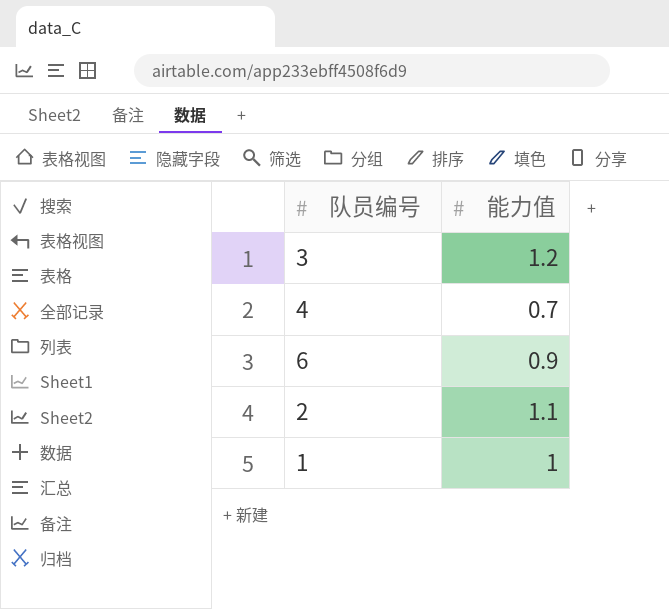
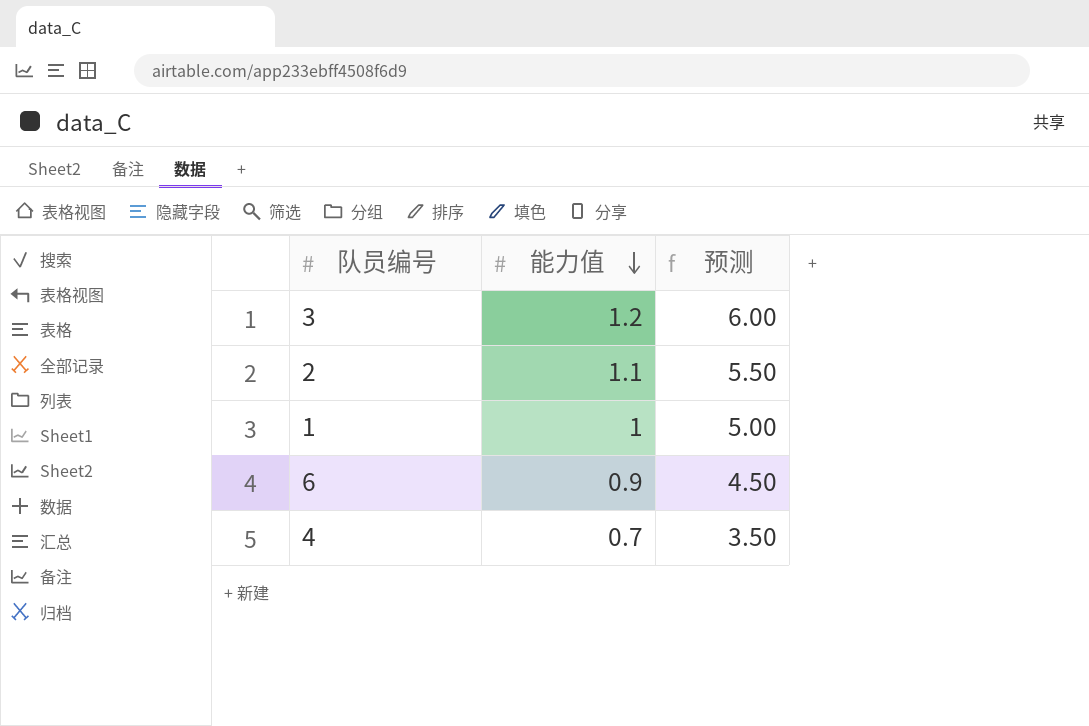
row order: none -> 能力值 descending
column 预测 | formula: none -> [能力值] * 5

